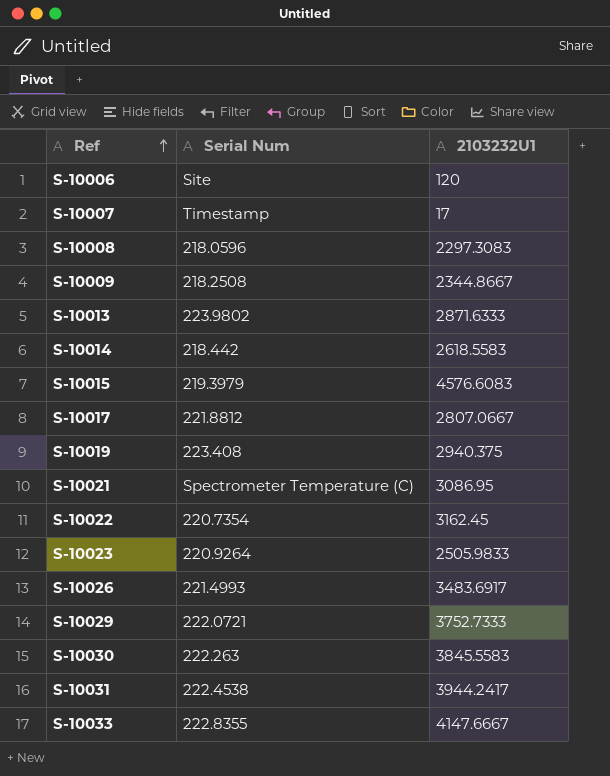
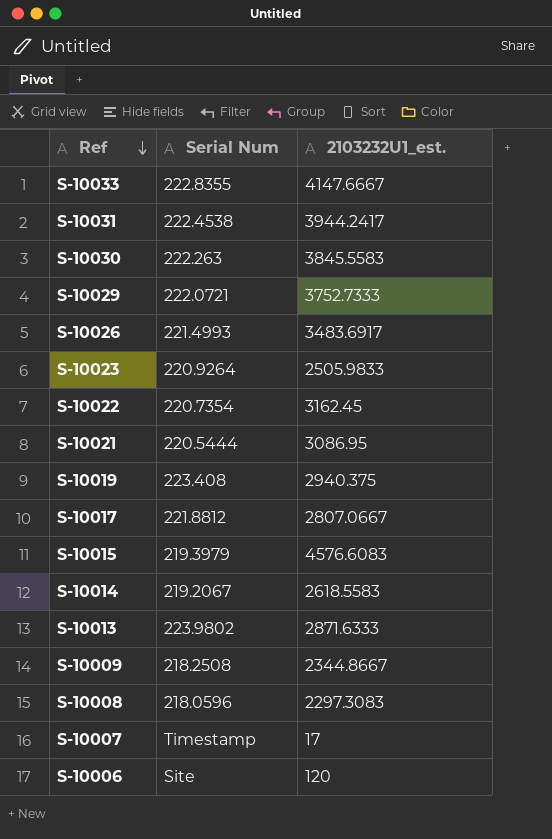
row order: Ref ascending -> Ref descending
column name: 2103232U1 -> 2103232U1_est.
S-10021 | Serial Num: Spectrometer Temperature (C) -> 220.5444
S-10014 | Serial Num: 218.442 -> 219.2067

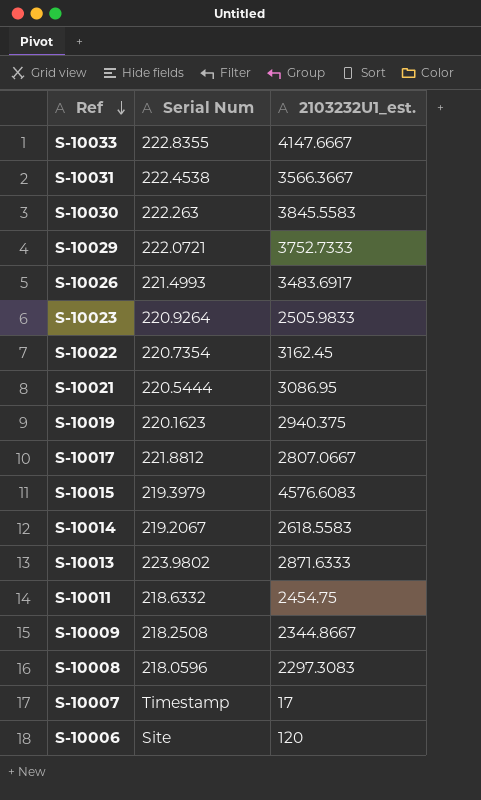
S-10031 | 2103232U1_est.: 3944.2417 -> 3566.3667
S-10019 | Serial Num: 223.408 -> 220.1623
row S-10011: none -> 218.6332 | 2454.75

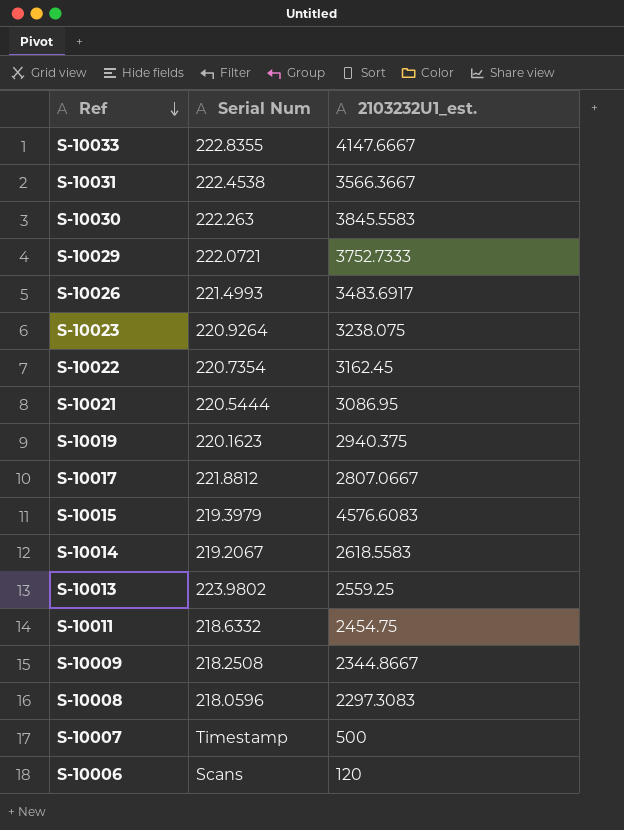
S-10023 | 2103232U1_est.: 2505.9833 -> 3238.075
S-10013 | 2103232U1_est.: 2871.6333 -> 2559.25
S-10007 | 2103232U1_est.: 17 -> 500
S-10006 | Serial Num: Site -> Scans

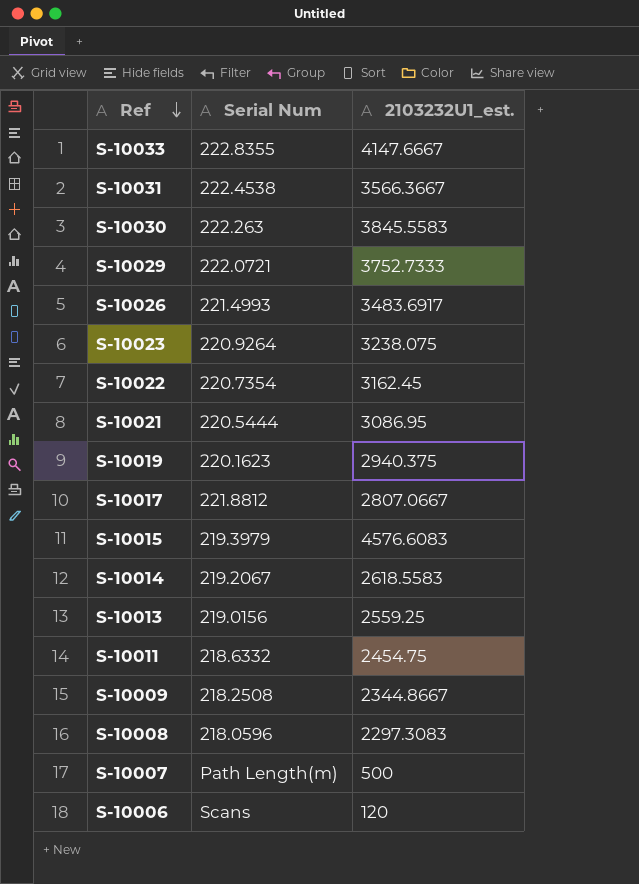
S-10013 | Serial Num: 223.9802 -> 219.0156
S-10007 | Serial Num: Timestamp -> Path Length(m)

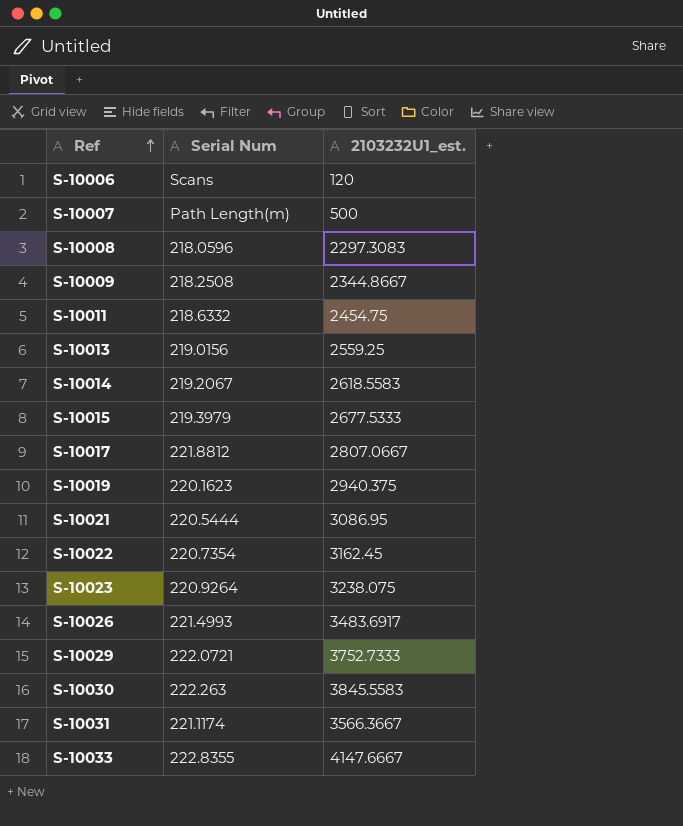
row order: Ref descending -> Ref ascending
S-10015 | 2103232U1_est.: 4576.6083 -> 2677.5333
S-10031 | Serial Num: 222.4538 -> 221.1174

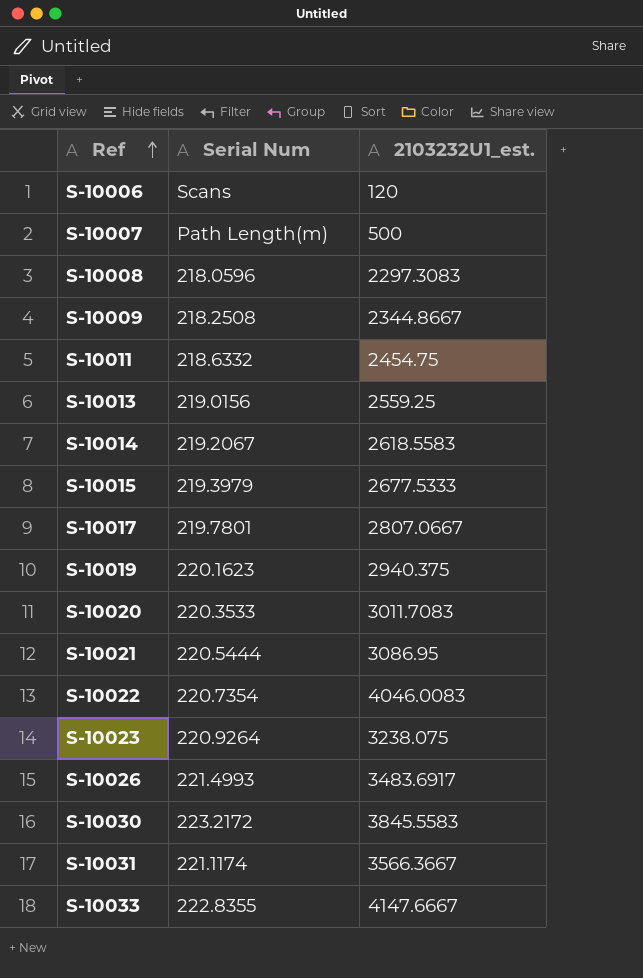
row S-10029: 222.0721 | 3752.7333 -> none
S-10017 | Serial Num: 221.8812 -> 219.7801
row S-10020: none -> 220.3533 | 3011.7083
S-10022 | 2103232U1_est.: 3162.45 -> 4046.0083
S-10030 | Serial Num: 222.263 -> 223.2172

